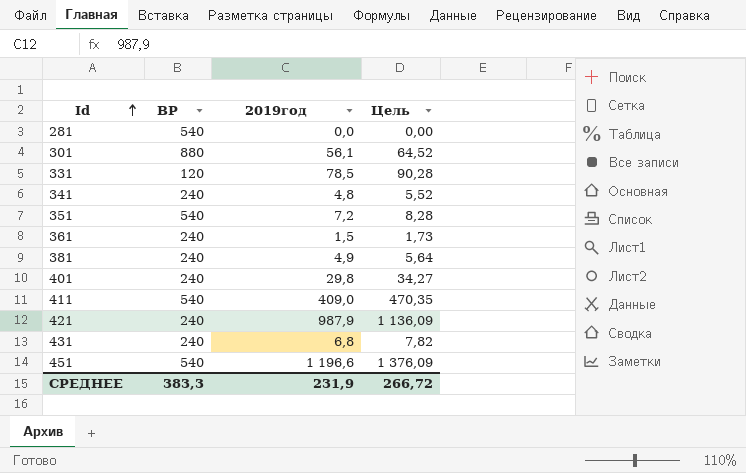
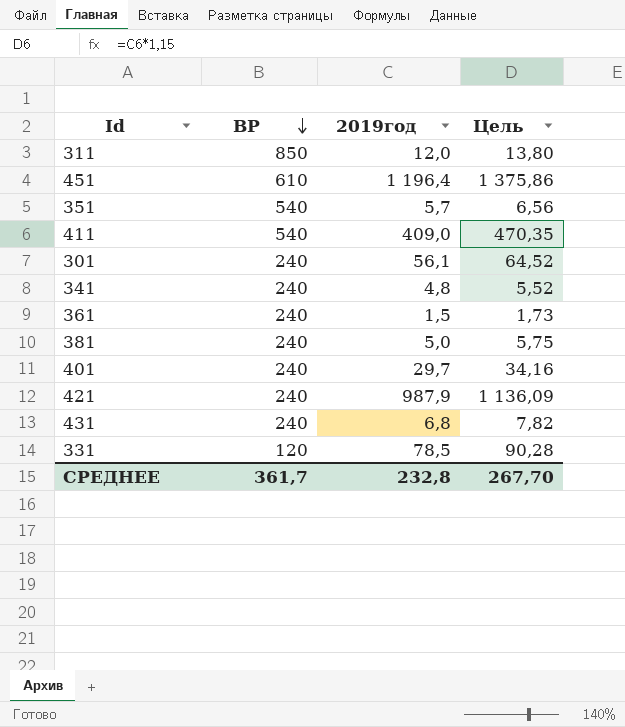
row order: Id ascending -> ВР descending
row 281: 540 | 0,0 | 0,00 -> none
row 311: none -> 850 | 12,0 | 13,80
451 | ВР: 540 -> 610
451 | 2019год: 1 196,6 -> 1 196,4
451 | Цель: 1 376,09 -> 1 375,86
351 | 2019год: 7,2 -> 5,7
351 | Цель: 8,28 -> 6,56
301 | ВР: 880 -> 240
381 | 2019год: 4,9 -> 5,0
381 | Цель: 5,64 -> 5,75
401 | 2019год: 29,8 -> 29,7
401 | Цель: 34,27 -> 34,16
СРЕДНЕЕ | ВР: 383,3 -> 361,7
СРЕДНЕЕ | 2019год: 231,9 -> 232,8
СРЕДНЕЕ | Цель: 266,72 -> 267,70

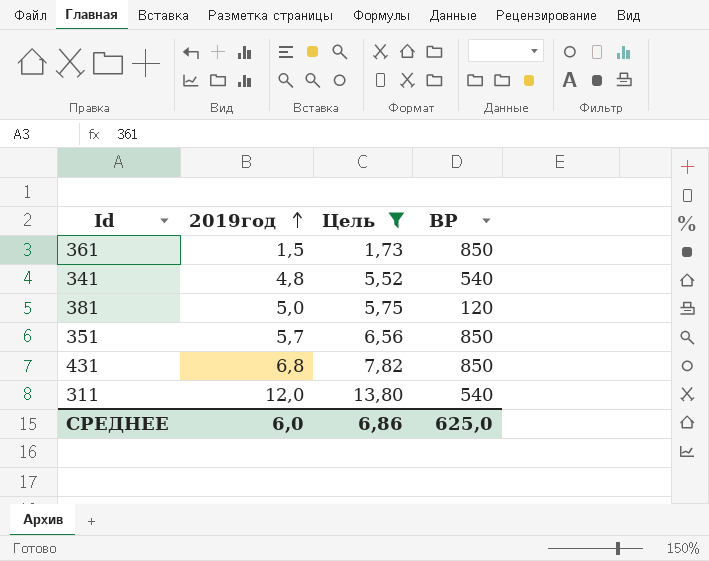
filter: none -> Цель <= 13,80
row order: ВР descending -> 2019год ascending
column ВР | position: 2 -> 4
361 | ВР: 240 -> 850
341 | ВР: 240 -> 540
381 | ВР: 240 -> 120
351 | ВР: 540 -> 850
431 | ВР: 240 -> 850
311 | ВР: 850 -> 540
СРЕДНЕЕ | 2019год: 232,8 -> 6,0
СРЕДНЕЕ | Цель: 267,70 -> 6,86
СРЕДНЕЕ | ВР: 361,7 -> 625,0

